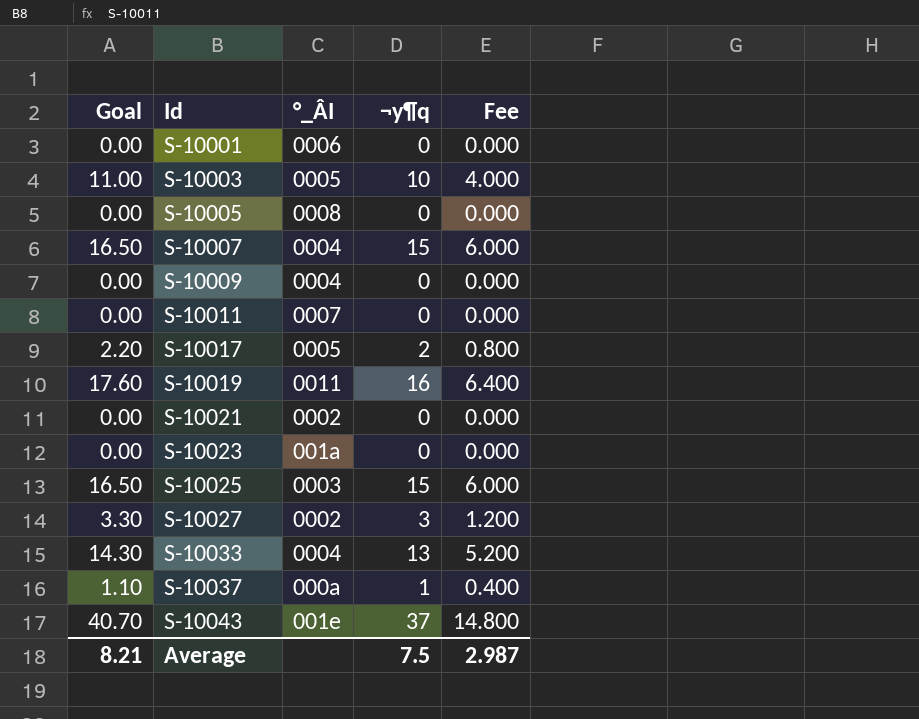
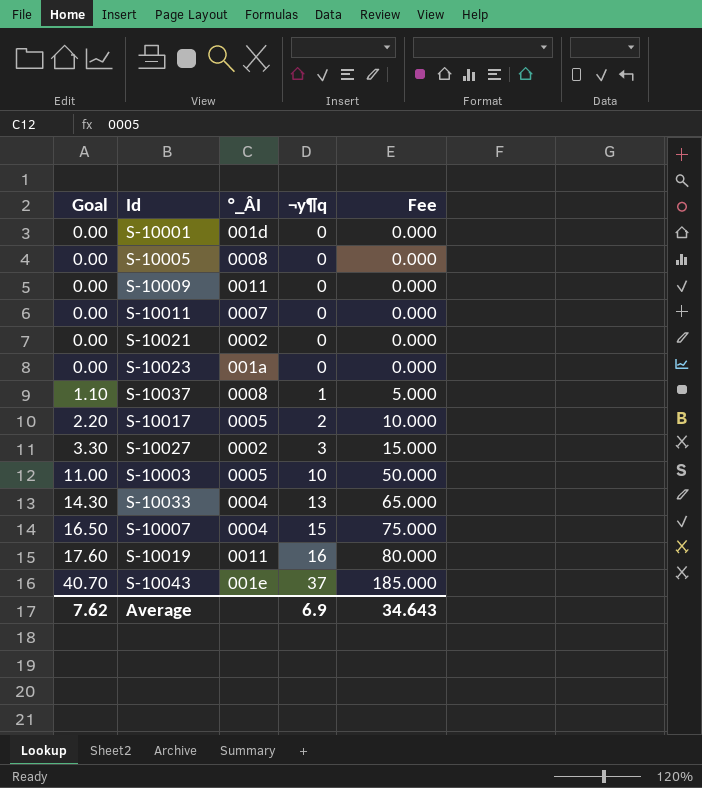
row order: Id ascending -> Goal ascending
column Fee | formula: [¬y¶q] * 0.4 -> [¬y¶q] * 5
row S-10025: 16.50 | 0003 | 15 | 6.000 -> none
S-10001 | °_ÂI: 0006 -> 001d
S-10009 | °_ÂI: 0004 -> 0011
S-10037 | °_ÂI: 000a -> 0008
Average | Goal: 8.21 -> 7.62
Average | ¬y¶q: 7.5 -> 6.9
Average | Fee: 2.987 -> 34.643

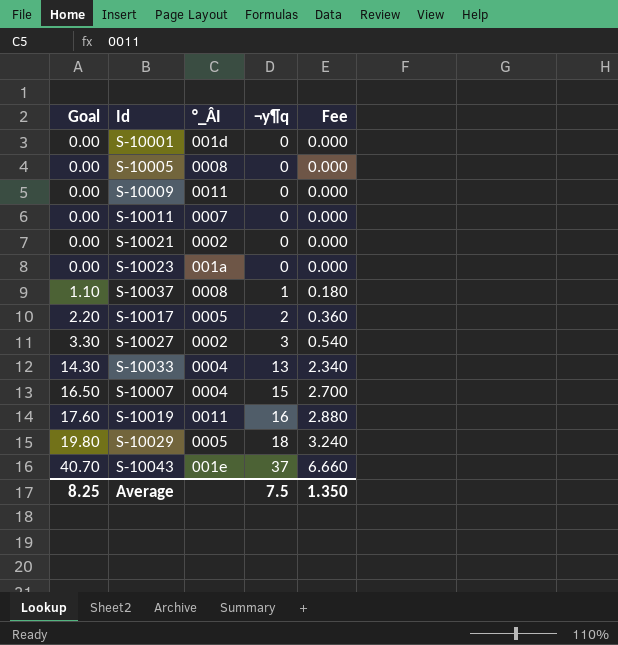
column Fee | formula: [¬y¶q] * 5 -> [¬y¶q] * 0.18
row S-10003: 11.00 | 0005 | 10 | 50.000 -> none
row S-10029: none -> 19.80 | 0005 | 18 | 3.240
Average | Goal: 7.62 -> 8.25
Average | ¬y¶q: 6.9 -> 7.5
Average | Fee: 34.643 -> 1.350

